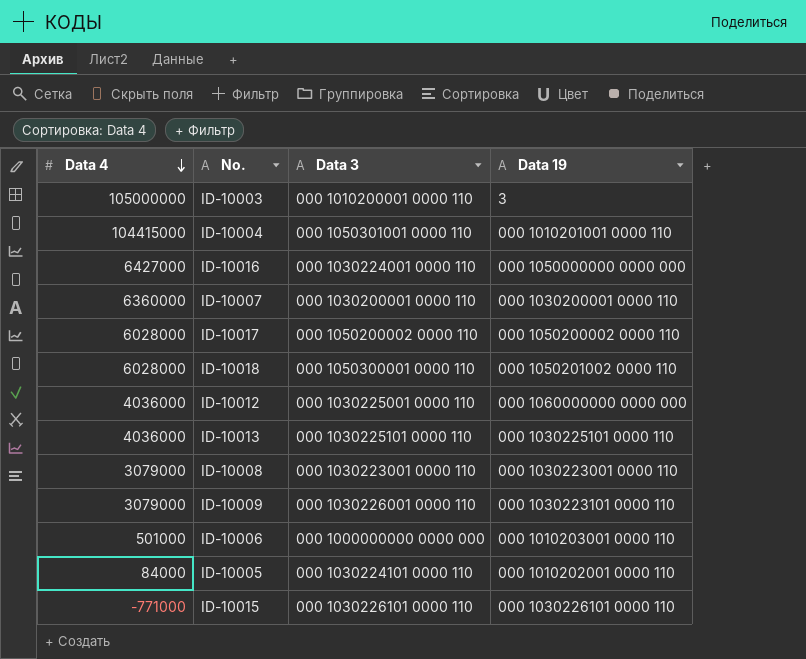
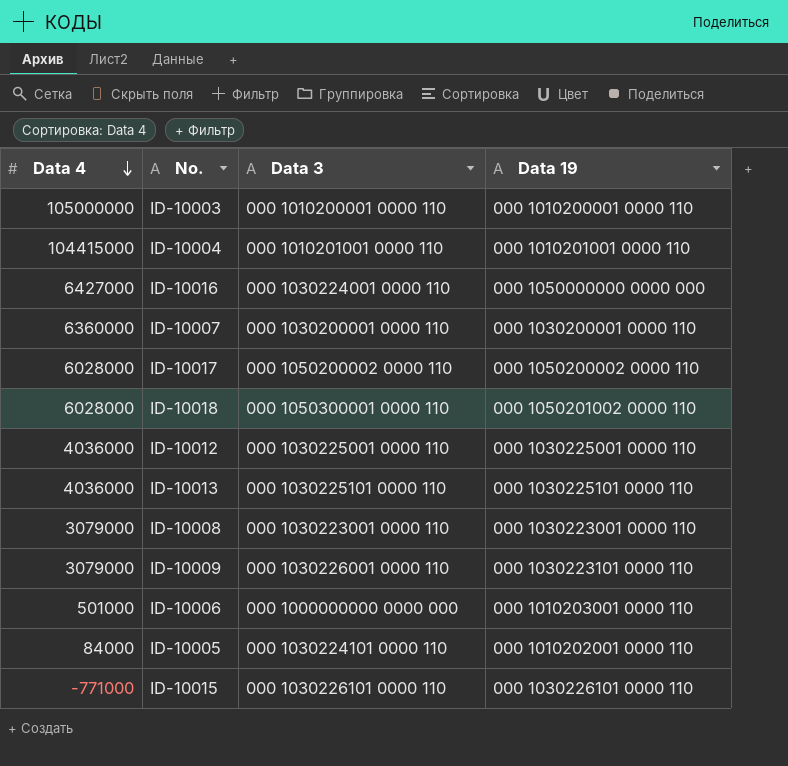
ID-10003 | Data 19: 3 -> 000 1010200001 0000 110
ID-10004 | Data 3: 000 1050301001 0000 110 -> 000 1010201001 0000 110
ID-10012 | Data 19: 000 1060000000 0000 000 -> 000 1030225001 0000 110

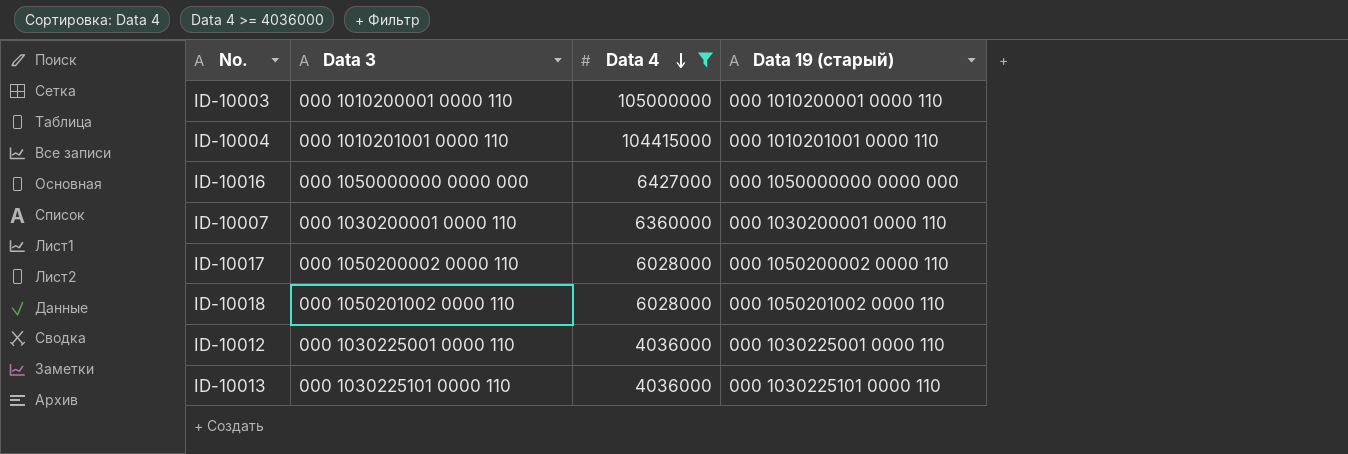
filter: none -> Data 4 >= 4036000
column Data 4 | position: 1 -> 3
column name: Data 19 -> Data 19 (старый)
ID-10016 | Data 3: 000 1030224001 0000 110 -> 000 1050000000 0000 000
ID-10018 | Data 3: 000 1050300001 0000 110 -> 000 1050201002 0000 110

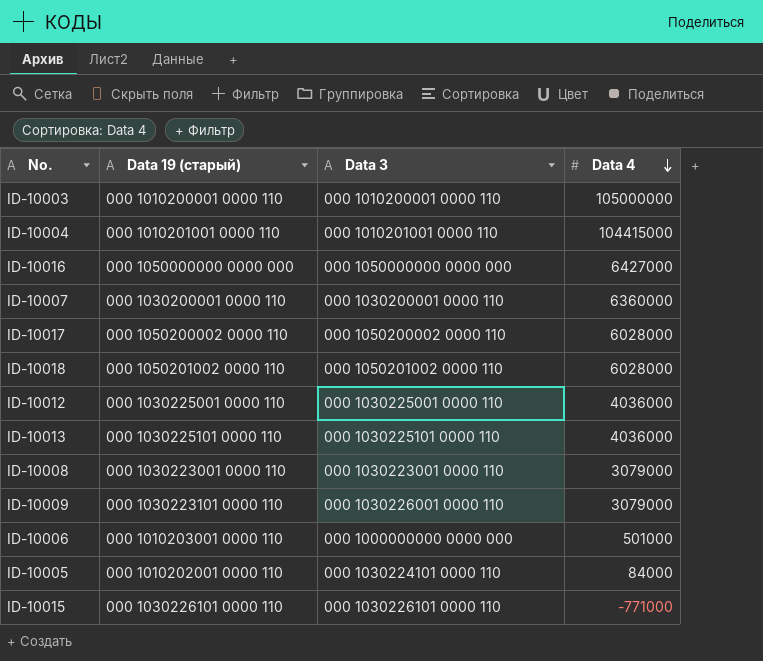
filter: Data 4 >= 4036000 -> none
column Data 19 (старый) | position: 4 -> 2

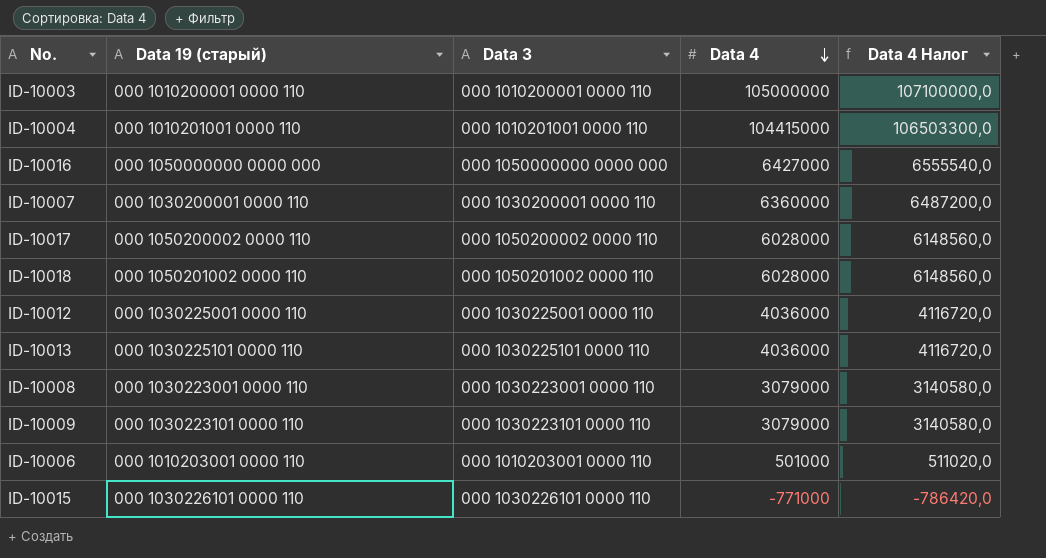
column Data 4 Налог | formula: none -> [Data 4] * 1,02
row ID-10005: 000 1010202001 0000 110 | 000 1030224101 0000 110 | 84000 -> none
ID-10009 | Data 3: 000 1030226001 0000 110 -> 000 1030223101 0000 110
ID-10006 | Data 3: 000 1000000000 0000 000 -> 000 1010203001 0000 110

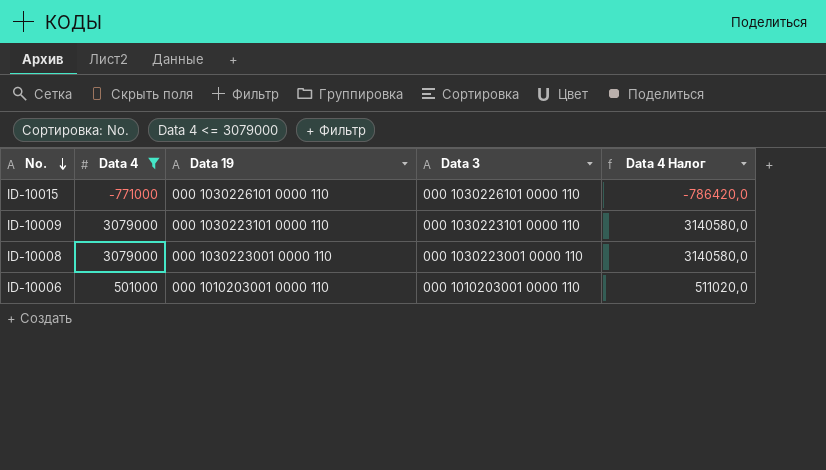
filter: none -> Data 4 <= 3079000
row order: Data 4 descending -> No. descending
column Data 4 | position: 4 -> 2
column name: Data 19 (старый) -> Data 19

